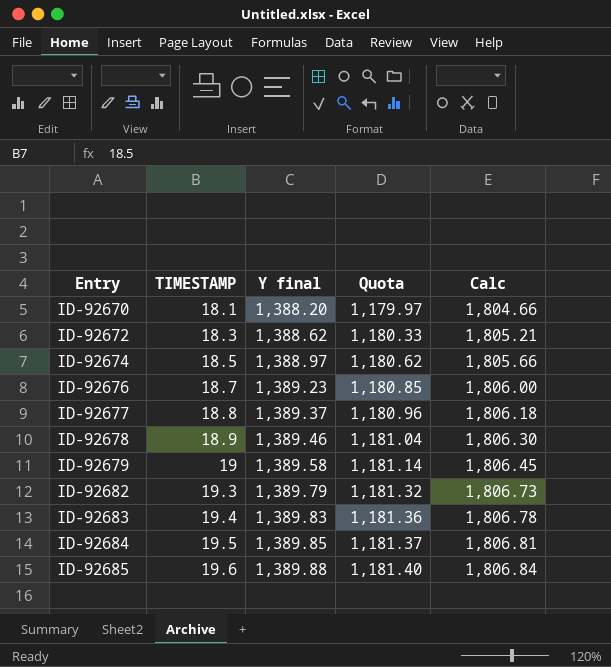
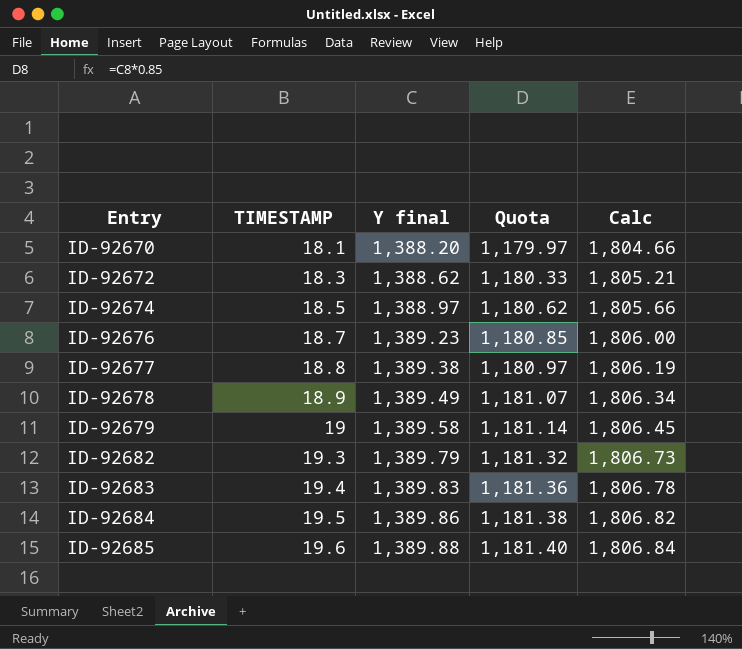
ID-92677 | Y final: 1,389.37 -> 1,389.38
ID-92677 | Quota: 1,180.96 -> 1,180.97
ID-92677 | Calc: 1,806.18 -> 1,806.19
ID-92678 | Y final: 1,389.46 -> 1,389.49
ID-92678 | Quota: 1,181.04 -> 1,181.07
ID-92678 | Calc: 1,806.30 -> 1,806.34
ID-92684 | Y final: 1,389.85 -> 1,389.86
ID-92684 | Quota: 1,181.37 -> 1,181.38
ID-92684 | Calc: 1,806.81 -> 1,806.82

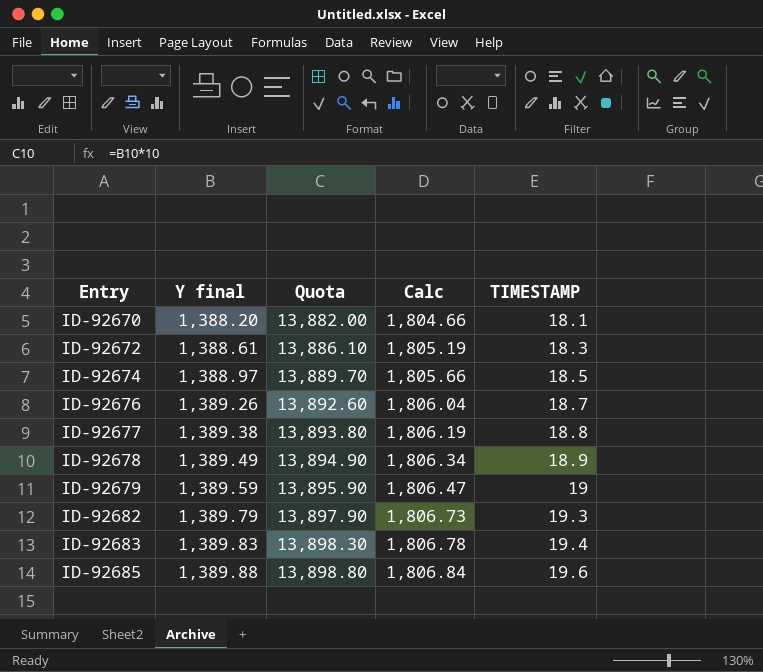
column Quota | formula: [Y final] * 0.85 -> [Y final] * 10
column TIMESTAMP | position: 2 -> 5
row ID-92684: 19.5 | 1,389.86 | 1,181.38 | 1,806.82 -> none
ID-92672 | Y final: 1,388.62 -> 1,388.61
ID-92672 | Calc: 1,805.21 -> 1,805.19
ID-92676 | Y final: 1,389.23 -> 1,389.26
ID-92676 | Calc: 1,806.00 -> 1,806.04
ID-92679 | Y final: 1,389.58 -> 1,389.59
ID-92679 | Calc: 1,806.45 -> 1,806.47

